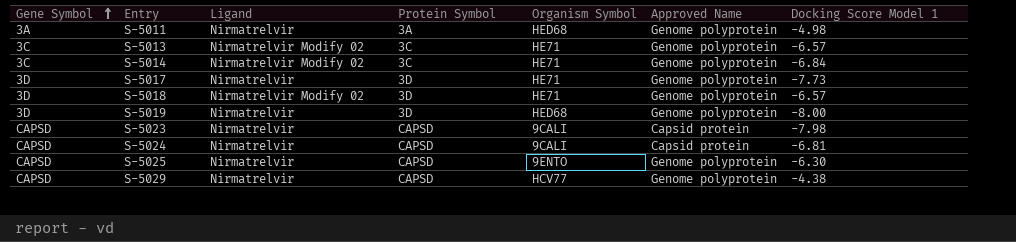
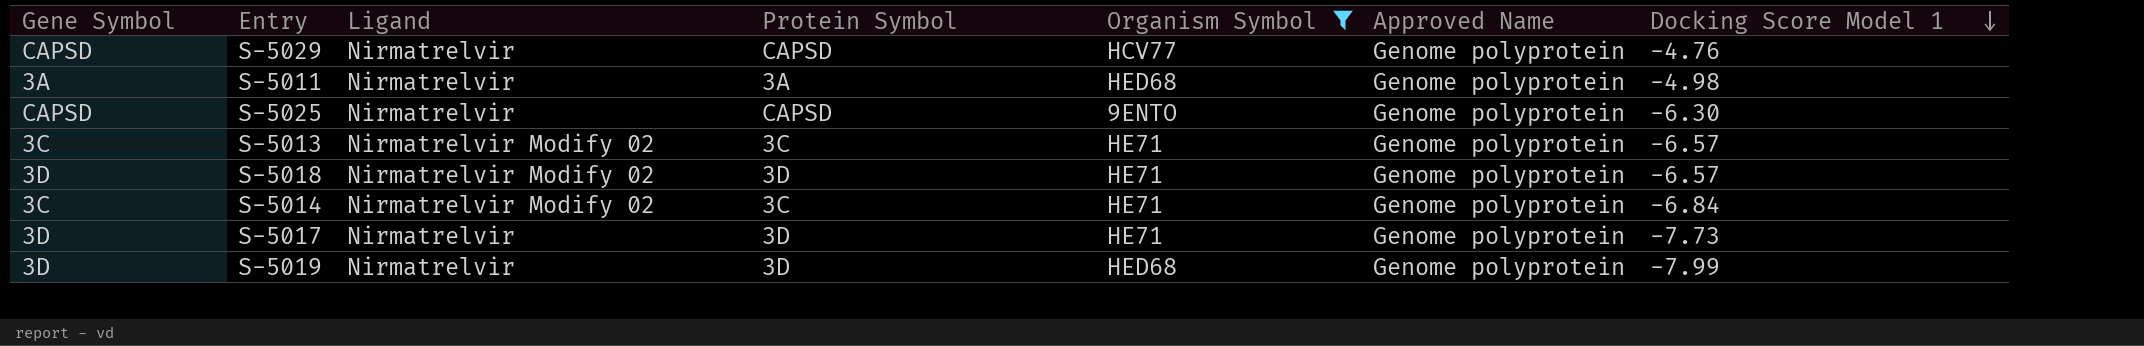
filter: none -> Organism Symbol != 9CALI
row order: Gene Symbol ascending -> Docking Score Model 1 descending
S-5029 | Docking Score Model 1: -4.38 -> -4.76
S-5019 | Docking Score Model 1: -8.00 -> -7.99

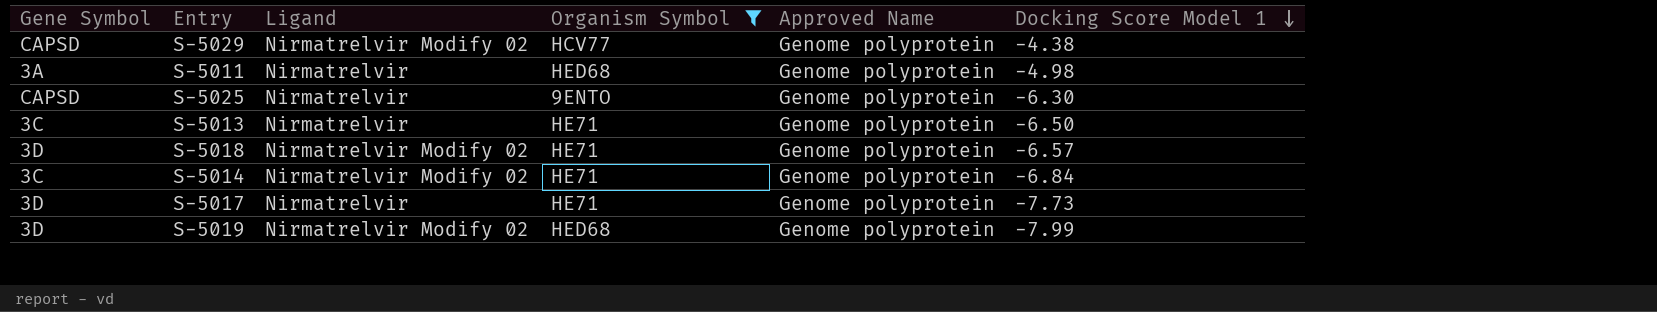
column Protein Symbol | position: 4 -> none
S-5029 | Ligand: Nirmatrelvir -> Nirmatrelvir Modify 02
S-5029 | Docking Score Model 1: -4.76 -> -4.38
S-5013 | Ligand: Nirmatrelvir Modify 02 -> Nirmatrelvir
S-5013 | Docking Score Model 1: -6.57 -> -6.50
S-5019 | Ligand: Nirmatrelvir -> Nirmatrelvir Modify 02

